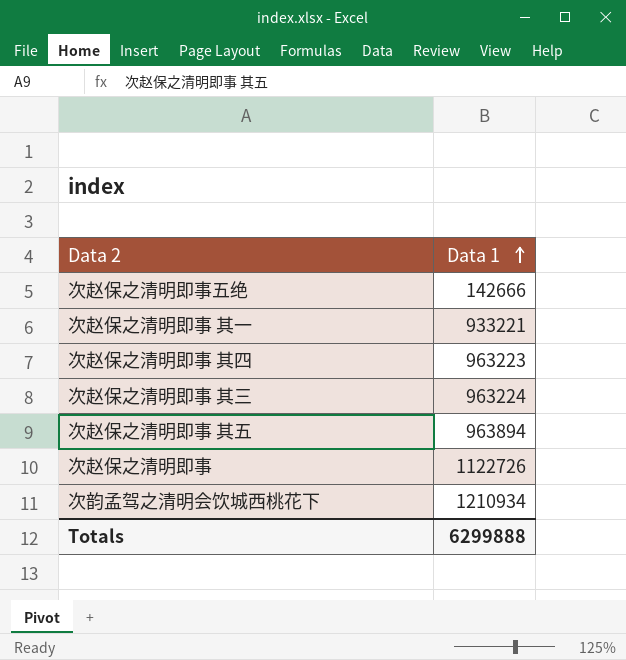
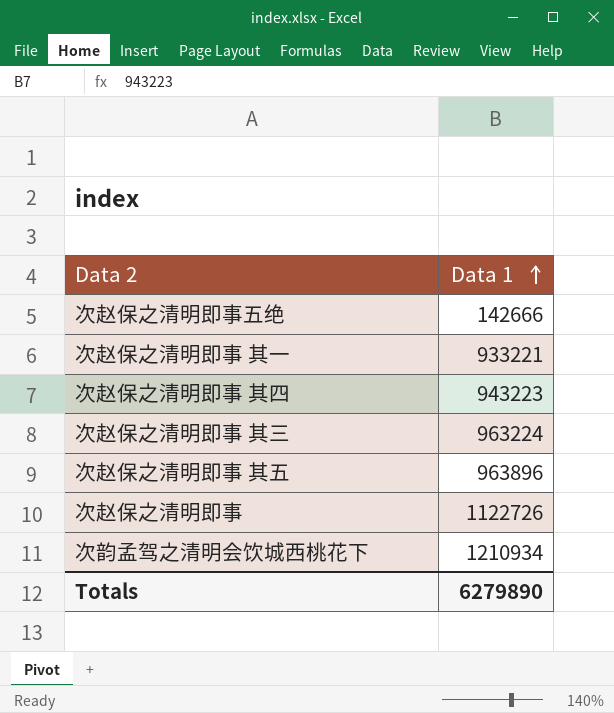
次赵保之清明即事 其四 | Data 1: 963223 -> 943223
次赵保之清明即事 其五 | Data 1: 963894 -> 963896
Totals | Data 1: 6299888 -> 6279890

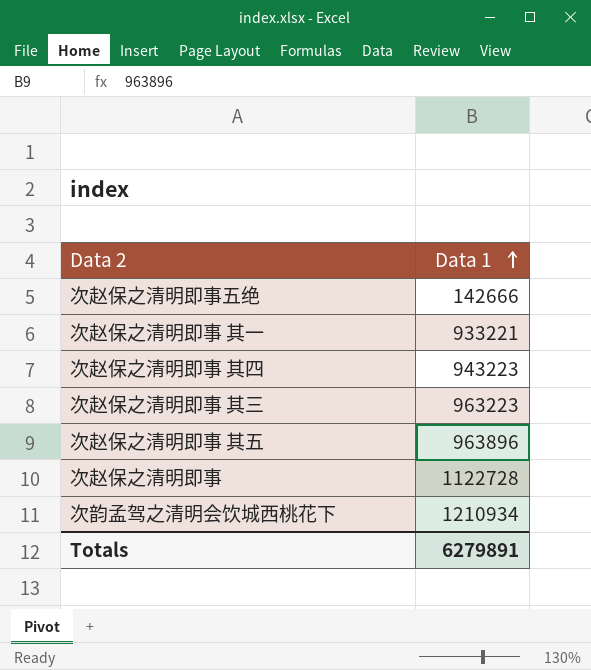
次赵保之清明即事 其三 | Data 1: 963224 -> 963223
次赵保之清明即事 | Data 1: 1122726 -> 1122728
Totals | Data 1: 6279890 -> 6279891

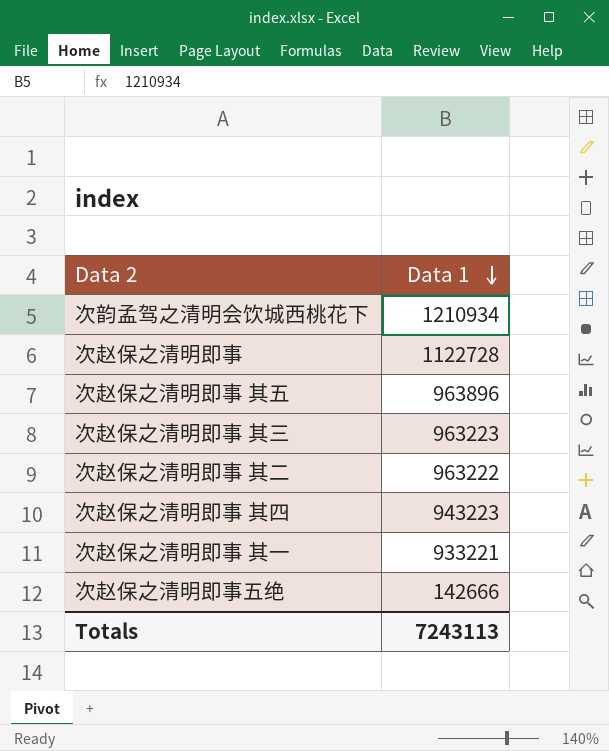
row order: Data 1 ascending -> Data 1 descending
row 次赵保之清明即事 其二: none -> 963222
Totals | Data 1: 6279891 -> 7243113

